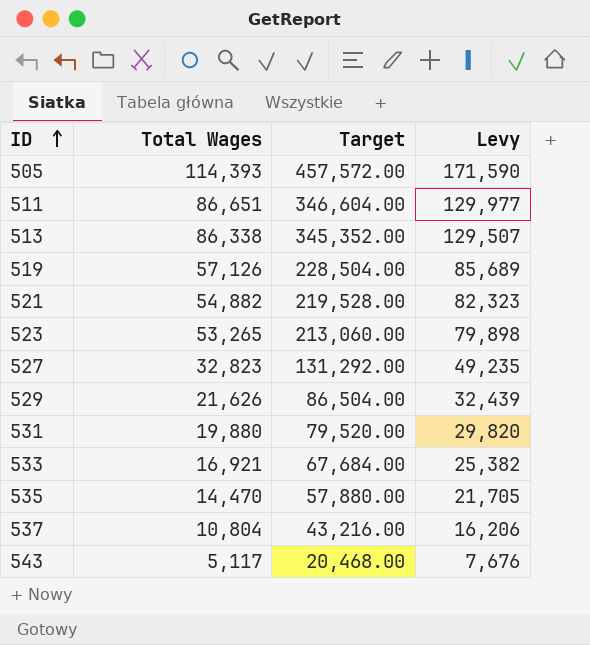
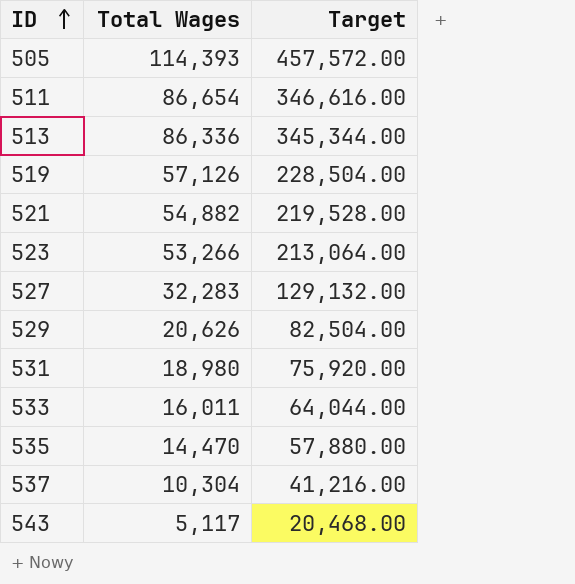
column Levy | formula: [Total Wages] * 1.5 -> none
511 | Total Wages: 86,651 -> 86,654
511 | Target: 346,604.00 -> 346,616.00
513 | Total Wages: 86,338 -> 86,336
513 | Target: 345,352.00 -> 345,344.00
523 | Total Wages: 53,265 -> 53,266
523 | Target: 213,060.00 -> 213,064.00
527 | Total Wages: 32,823 -> 32,283
527 | Target: 131,292.00 -> 129,132.00
529 | Total Wages: 21,626 -> 20,626
529 | Target: 86,504.00 -> 82,504.00
531 | Total Wages: 19,880 -> 18,980
531 | Target: 79,520.00 -> 75,920.00
533 | Total Wages: 16,921 -> 16,011
533 | Target: 67,684.00 -> 64,044.00
537 | Total Wages: 10,804 -> 10,304
537 | Target: 43,216.00 -> 41,216.00

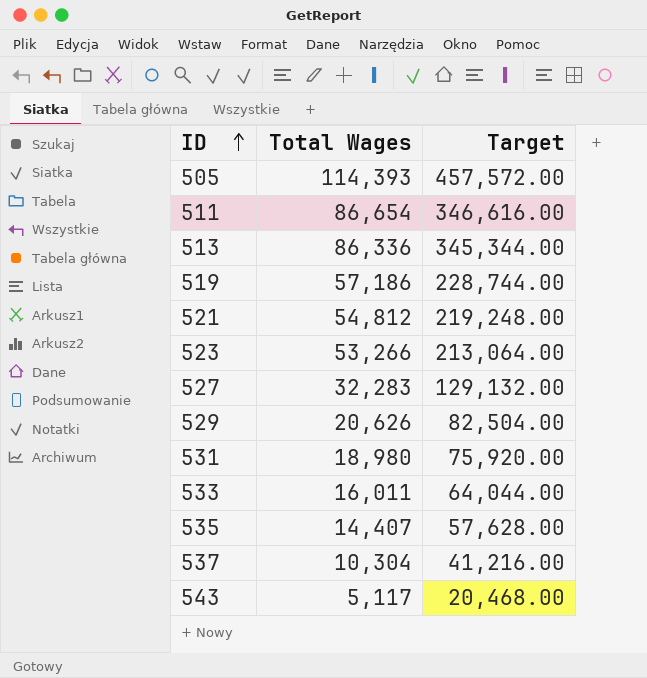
519 | Total Wages: 57,126 -> 57,186
519 | Target: 228,504.00 -> 228,744.00
521 | Total Wages: 54,882 -> 54,812
521 | Target: 219,528.00 -> 219,248.00
535 | Total Wages: 14,470 -> 14,407
535 | Target: 57,880.00 -> 57,628.00

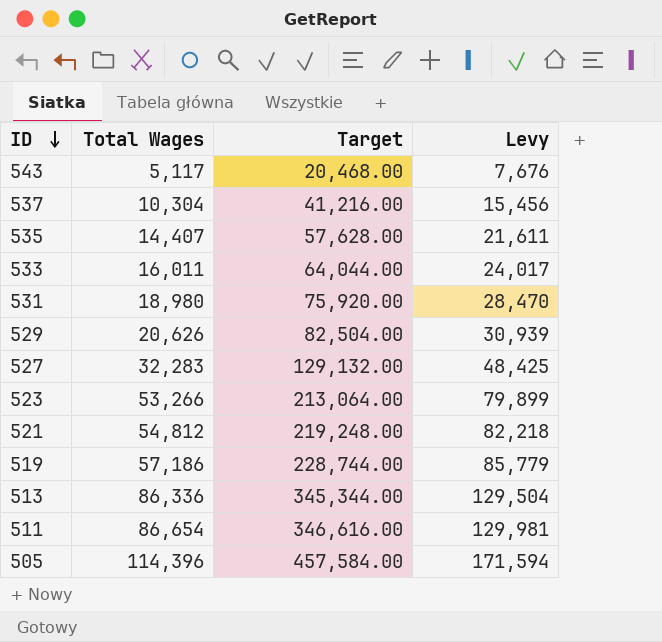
row order: ID ascending -> ID descending
column Levy | formula: none -> [Total Wages] * 1.5
505 | Total Wages: 114,393 -> 114,396
505 | Target: 457,572.00 -> 457,584.00

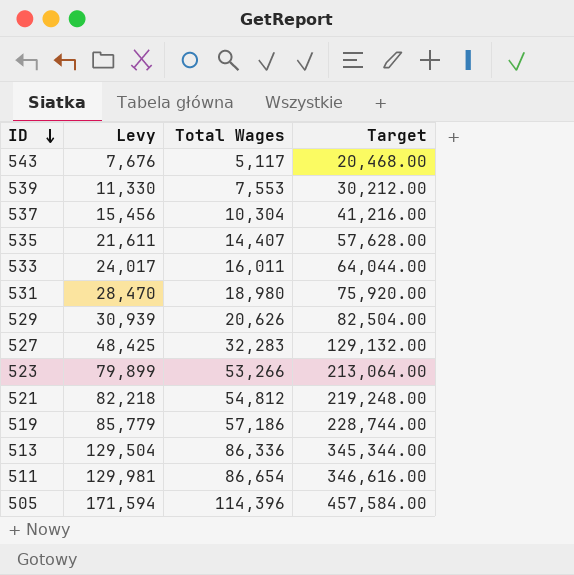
column Levy | position: 4 -> 2
row 539: none -> 11,330 | 7,553 | 30,212.00

